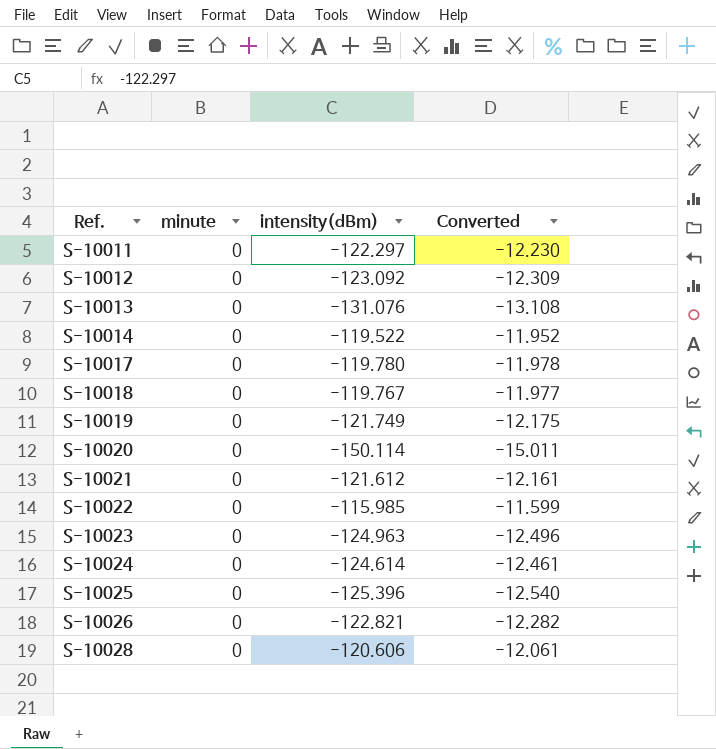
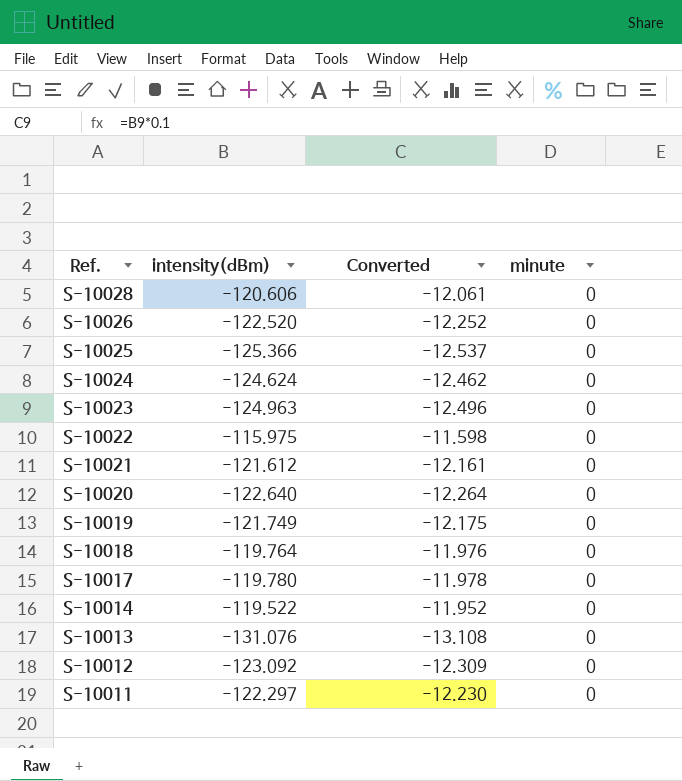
row order: Ref. ascending -> Ref. descending
column minute | position: 2 -> 4
S-10026 | intensity(dBm): -122.821 -> -122.520
S-10026 | Converted: -12.282 -> -12.252
S-10025 | intensity(dBm): -125.396 -> -125.366
S-10025 | Converted: -12.540 -> -12.537
S-10024 | intensity(dBm): -124.614 -> -124.624
S-10024 | Converted: -12.461 -> -12.462
S-10022 | intensity(dBm): -115.985 -> -115.975
S-10022 | Converted: -11.599 -> -11.598
S-10020 | intensity(dBm): -150.114 -> -122.640
S-10020 | Converted: -15.011 -> -12.264
S-10018 | intensity(dBm): -119.767 -> -119.764
S-10018 | Converted: -11.977 -> -11.976

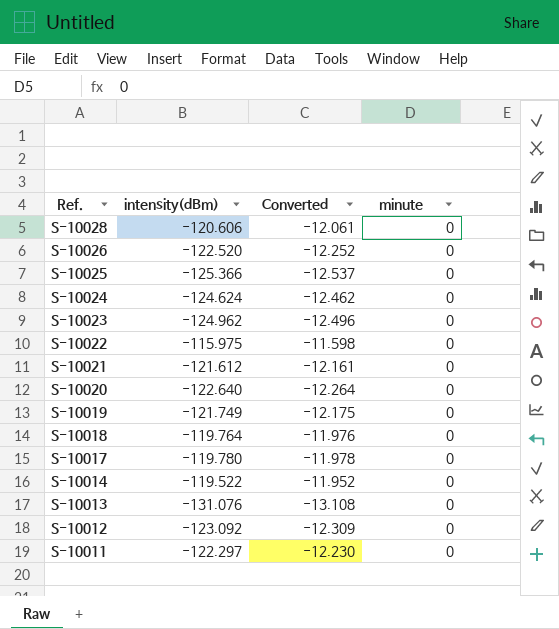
S-10023 | intensity(dBm): -124.963 -> -124.962

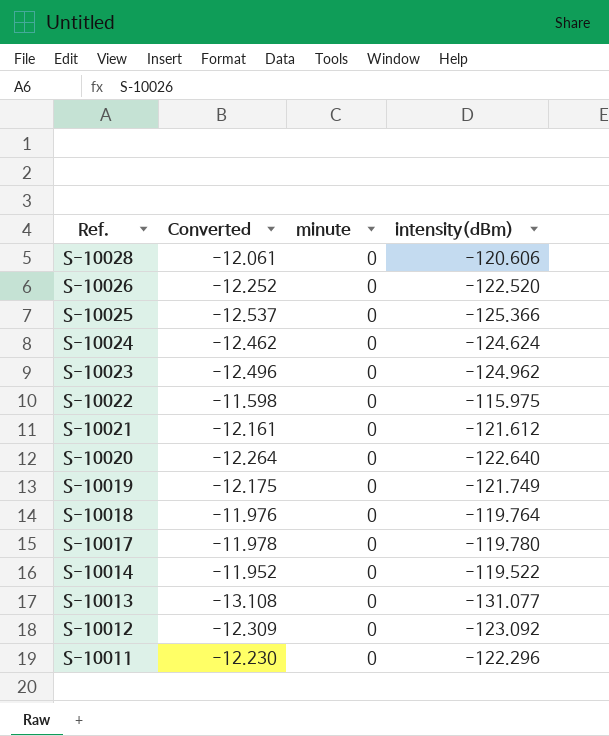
column intensity(dBm) | position: 2 -> 4
S-10013 | intensity(dBm): -131.076 -> -131.077
S-10011 | intensity(dBm): -122.297 -> -122.296

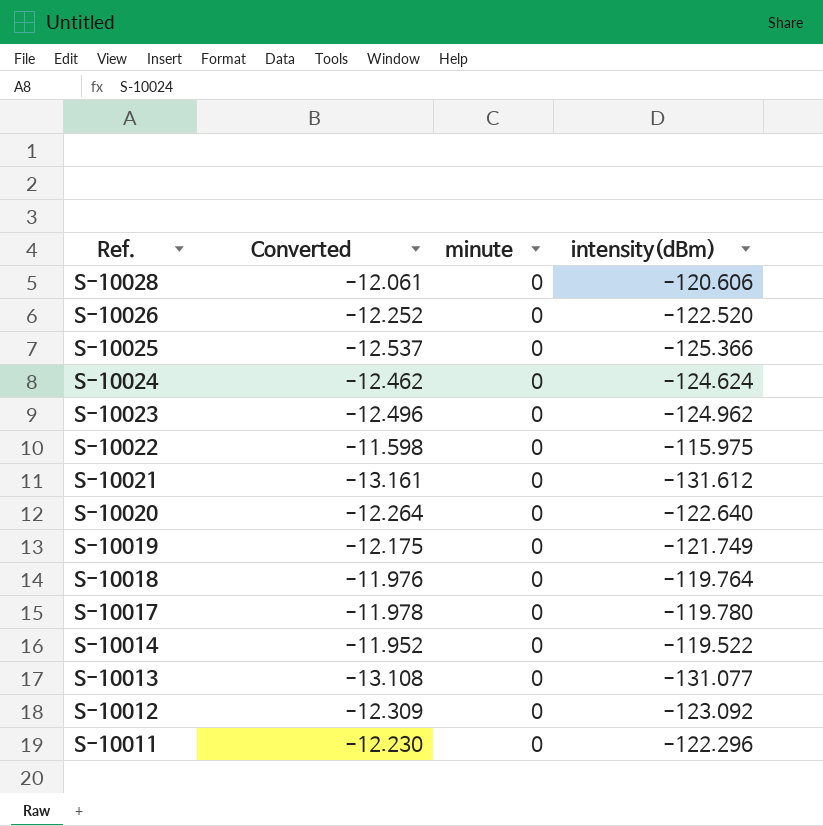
S-10021 | Converted: -12.161 -> -13.161
S-10021 | intensity(dBm): -121.612 -> -131.612

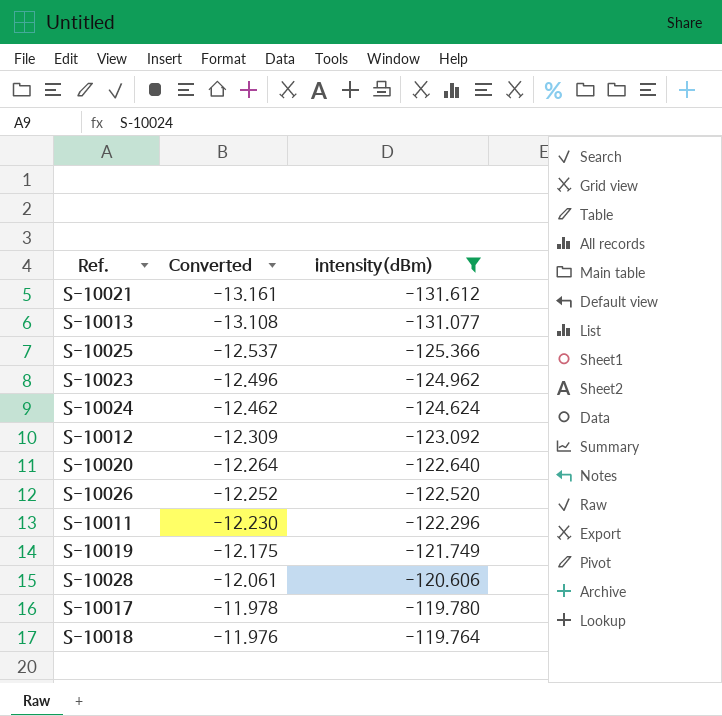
filter: none -> intensity(dBm) <= -119.764
row order: Ref. descending -> Converted ascending
column minute | position: 3 -> none

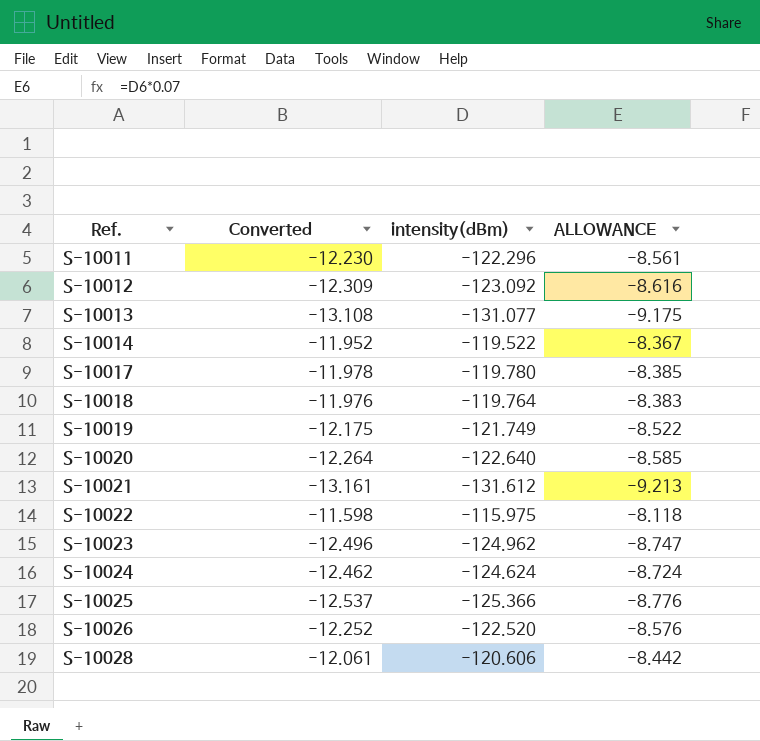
filter: intensity(dBm) <= -119.764 -> none
row order: Converted ascending -> Ref. ascending
column ALLOWANCE | formula: none -> [intensity(dBm)] * 0.07

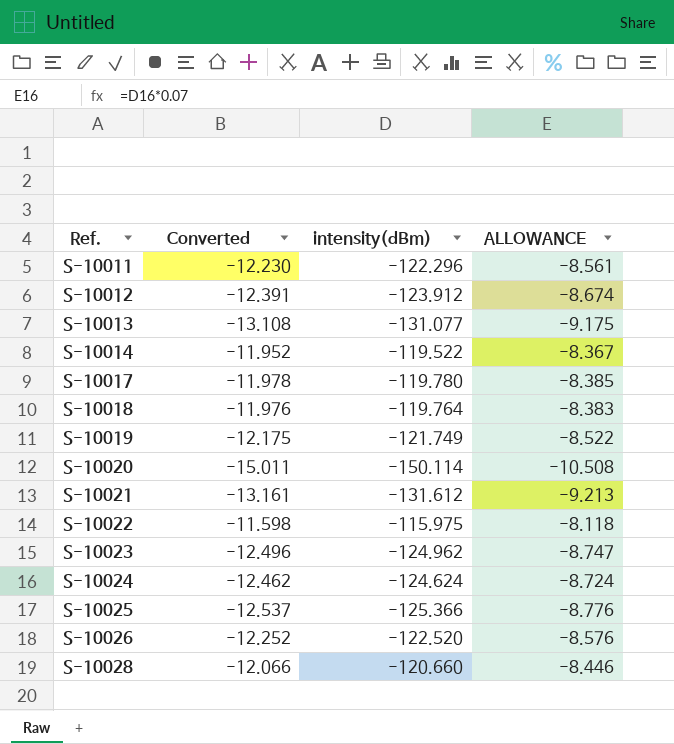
S-10012 | Converted: -12.309 -> -12.391
S-10012 | intensity(dBm): -123.092 -> -123.912
S-10012 | ALLOWANCE: -8.616 -> -8.674
S-10020 | Converted: -12.264 -> -15.011
S-10020 | intensity(dBm): -122.640 -> -150.114
S-10020 | ALLOWANCE: -8.585 -> -10.508
S-10028 | Converted: -12.061 -> -12.066
S-10028 | intensity(dBm): -120.606 -> -120.660
S-10028 | ALLOWANCE: -8.442 -> -8.446

